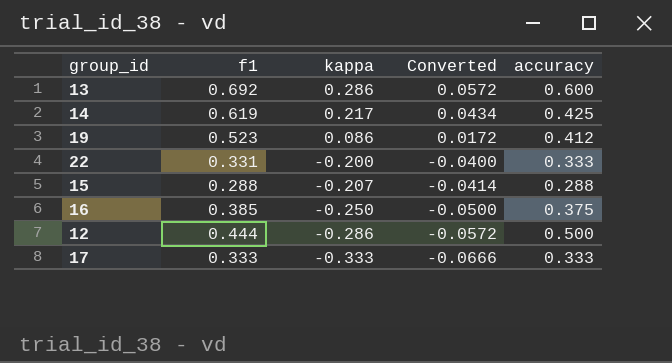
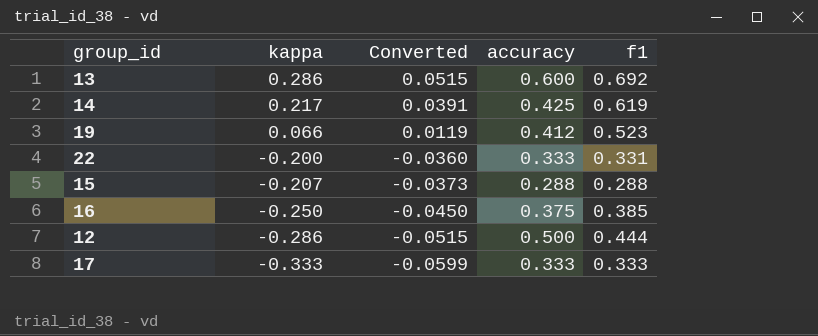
column Converted | formula: [kappa] * 0.2 -> [kappa] * 0.18
column f1 | position: 2 -> 5
19 | kappa: 0.086 -> 0.066

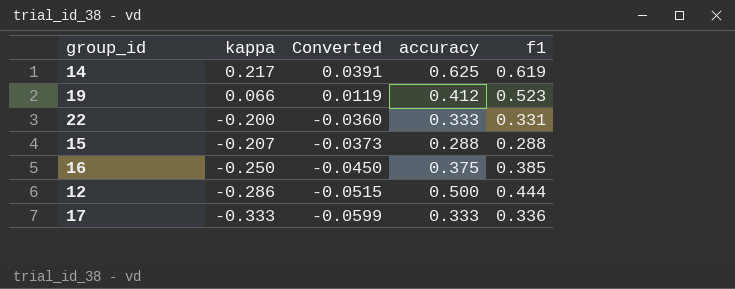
row 13: 0.286 | 0.0515 | 0.600 | 0.692 -> none
14 | accuracy: 0.425 -> 0.625
17 | f1: 0.333 -> 0.336

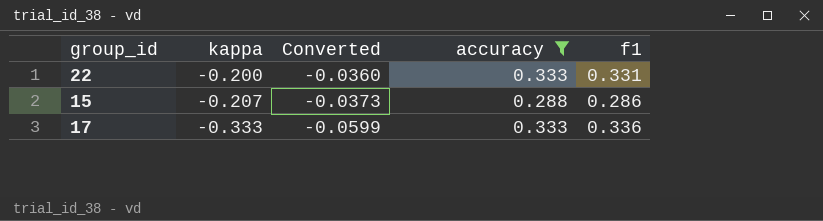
filter: none -> accuracy <= 0.333
15 | f1: 0.288 -> 0.286

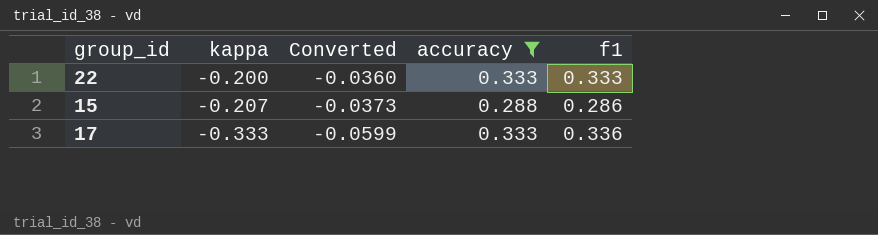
22 | f1: 0.331 -> 0.333

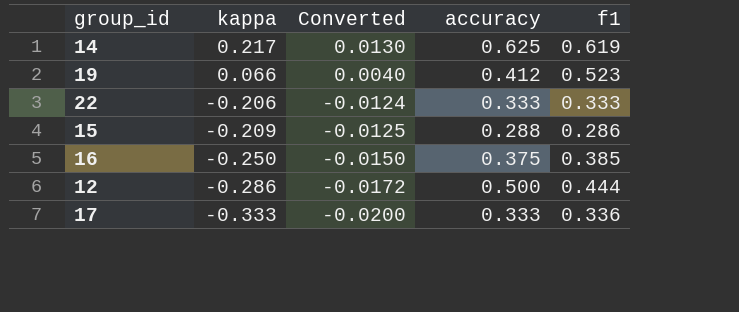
filter: accuracy <= 0.333 -> none
column Converted | formula: [kappa] * 0.18 -> [kappa] * 0.06
22 | kappa: -0.200 -> -0.206
15 | kappa: -0.207 -> -0.209

